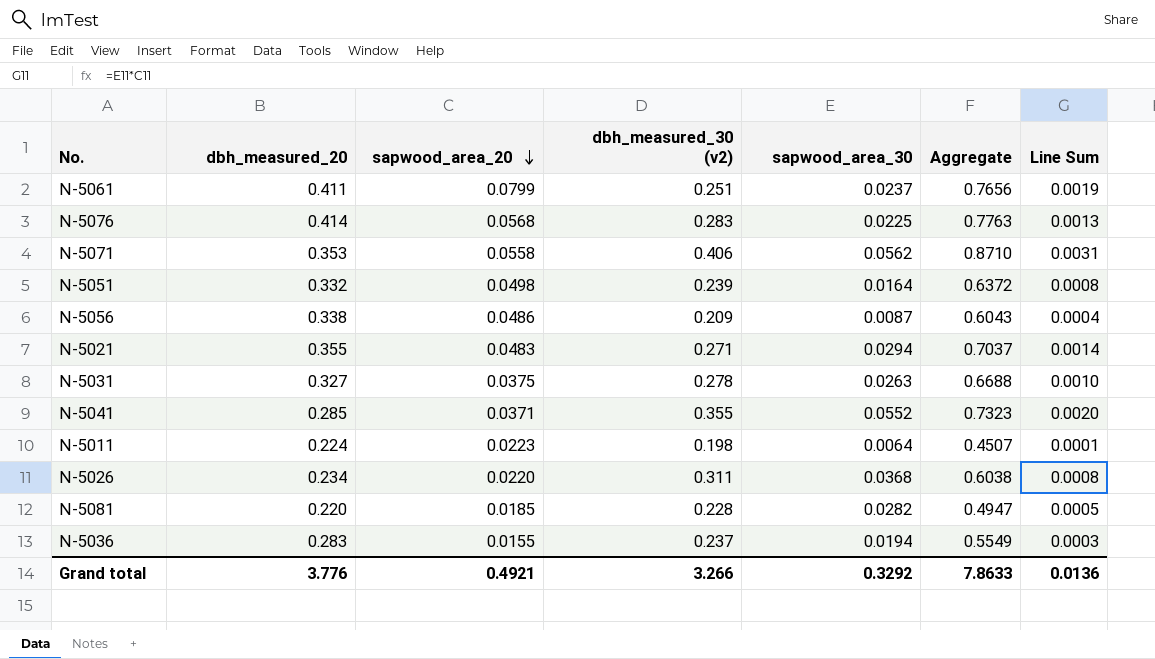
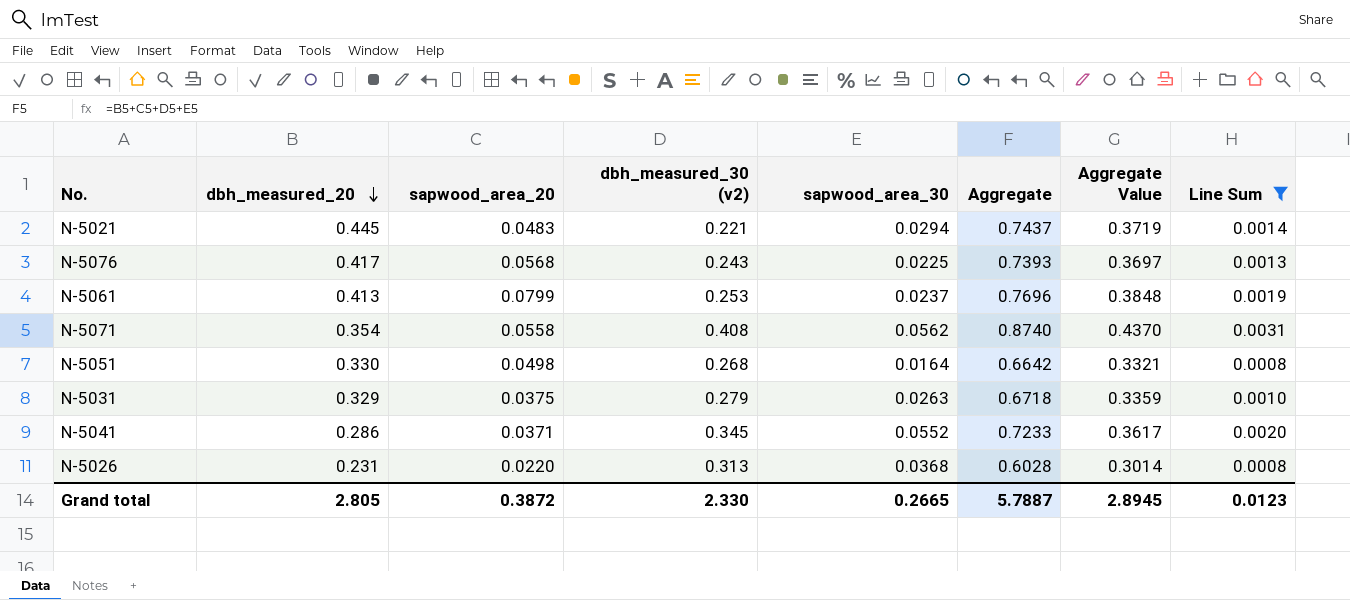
filter: none -> Line Sum >= 0.0008
row order: sapwood_area_20 descending -> dbh_measured_20 descending
column Aggregate Value | formula: none -> [Aggregate] * 0.5
N-5021 | dbh_measured_20: 0.355 -> 0.445
N-5021 | dbh_measured_30 (v2): 0.271 -> 0.221
N-5021 | Aggregate: 0.7037 -> 0.7437
N-5076 | dbh_measured_20: 0.414 -> 0.417
N-5076 | dbh_measured_30 (v2): 0.283 -> 0.243
N-5076 | Aggregate: 0.7763 -> 0.7393
N-5061 | dbh_measured_20: 0.411 -> 0.413
N-5061 | dbh_measured_30 (v2): 0.251 -> 0.253
N-5061 | Aggregate: 0.7656 -> 0.7696
N-5071 | dbh_measured_20: 0.353 -> 0.354
N-5071 | dbh_measured_30 (v2): 0.406 -> 0.408
N-5071 | Aggregate: 0.8710 -> 0.8740
N-5051 | dbh_measured_20: 0.332 -> 0.330
N-5051 | dbh_measured_30 (v2): 0.239 -> 0.268
N-5051 | Aggregate: 0.6372 -> 0.6642
N-5031 | dbh_measured_20: 0.327 -> 0.329
N-5031 | dbh_measured_30 (v2): 0.278 -> 0.279
N-5031 | Aggregate: 0.6688 -> 0.6718
N-5041 | dbh_measured_20: 0.285 -> 0.286
N-5041 | dbh_measured_30 (v2): 0.355 -> 0.345
N-5041 | Aggregate: 0.7323 -> 0.7233
N-5026 | dbh_measured_20: 0.234 -> 0.231
N-5026 | dbh_measured_30 (v2): 0.311 -> 0.313
N-5026 | Aggregate: 0.6038 -> 0.6028
Grand total | dbh_measured_20: 3.776 -> 2.805
Grand total | sapwood_area_20: 0.4921 -> 0.3872
Grand total | dbh_measured_30 (v2): 3.266 -> 2.330
Grand total | sapwood_area_30: 0.3292 -> 0.2665
Grand total | Aggregate: 7.8633 -> 5.7887
Grand total | Line Sum: 0.0136 -> 0.0123

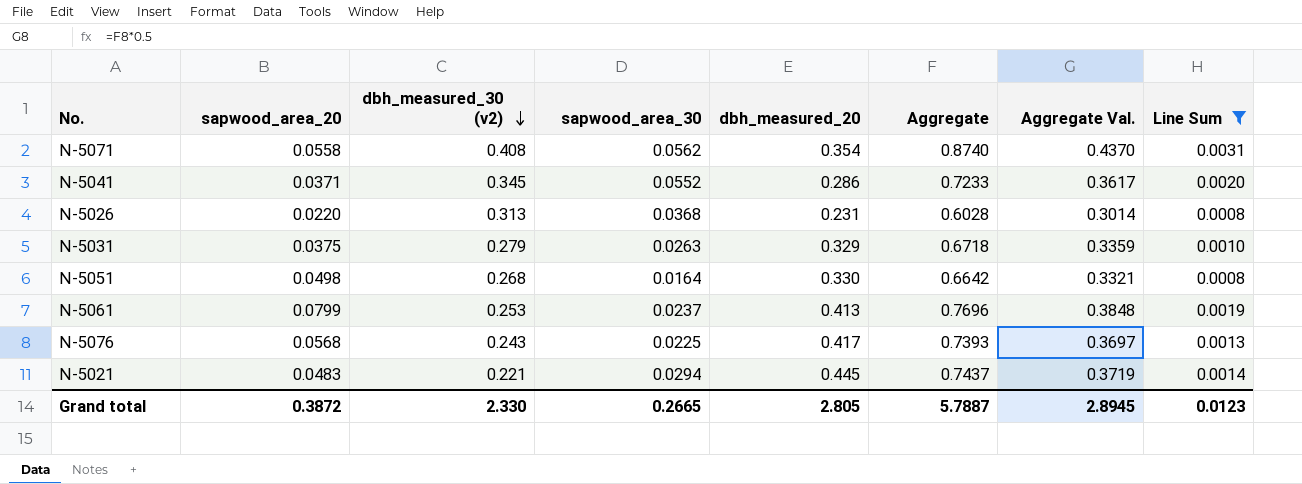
row order: dbh_measured_20 descending -> dbh_measured_30 (v2) descending
column dbh_measured_20 | position: 2 -> 5
column name: Aggregate Value -> Aggregate Val.

